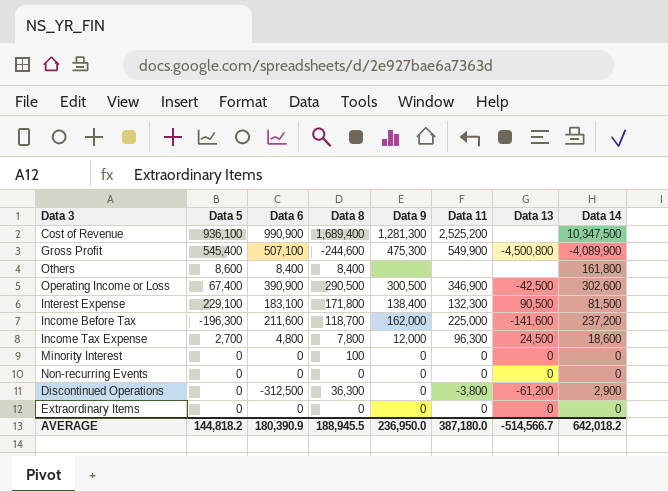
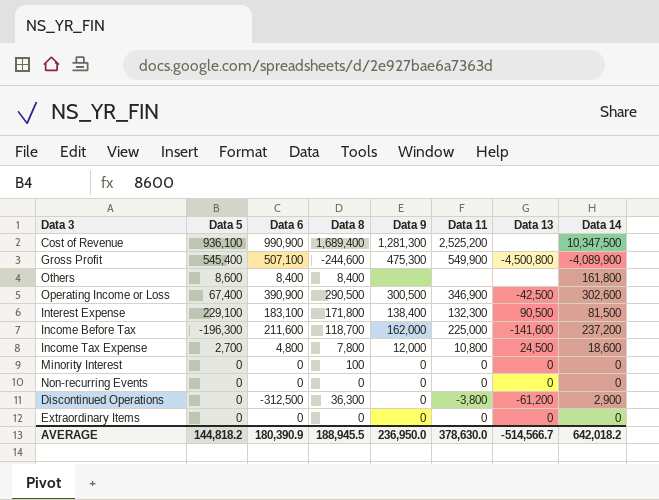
Income Tax Expense | Data 11: 96,300 -> 10,800
AVERAGE | Data 11: 387,180.0 -> 378,630.0

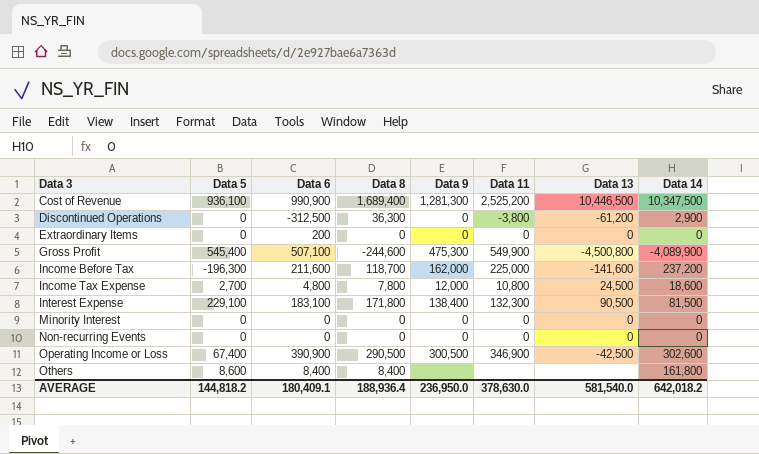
row order: none -> Data 3 ascending
Cost of Revenue | Data 13: none -> 10,446,500
Extraordinary Items | Data 6: 0 -> 200
Minority Interest | Data 8: 100 -> 0
AVERAGE | Data 6: 180,390.9 -> 180,409.1
AVERAGE | Data 8: 188,945.5 -> 188,936.4
AVERAGE | Data 13: -514,566.7 -> 581,540.0

